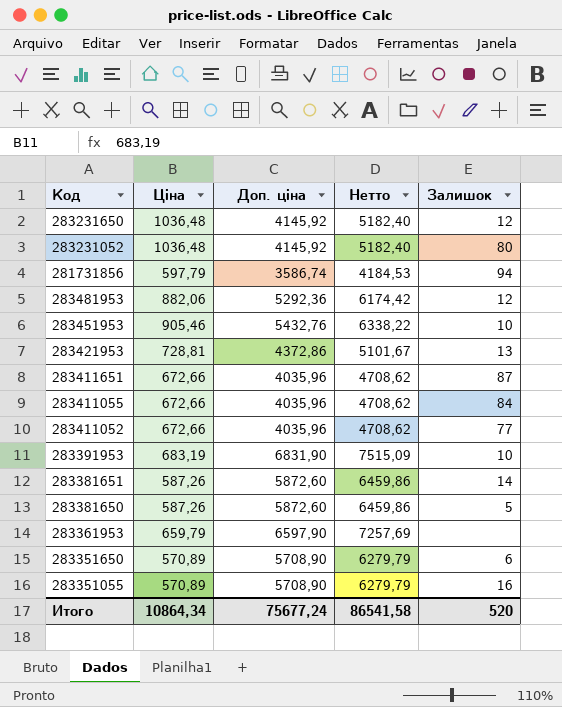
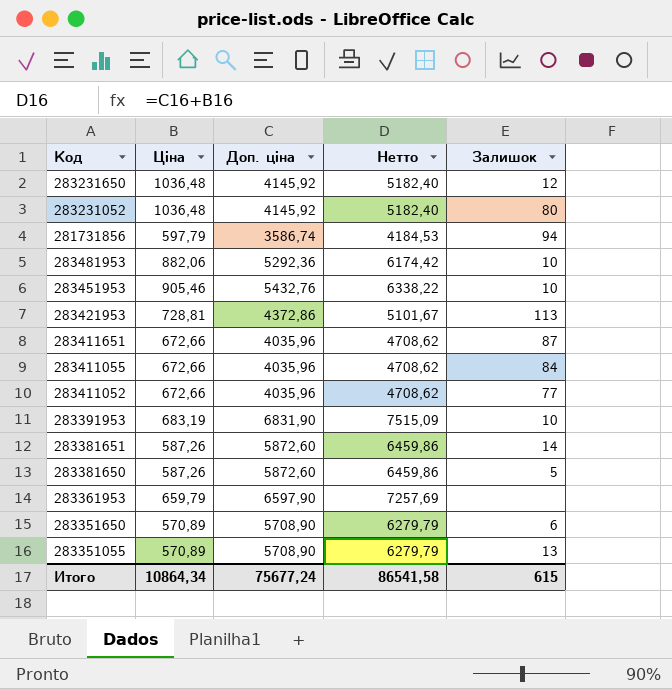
283481953 | Залишок: 12 -> 10
283421953 | Залишок: 13 -> 113
283351055 | Залишок: 16 -> 13
Итого | Залишок: 520 -> 615

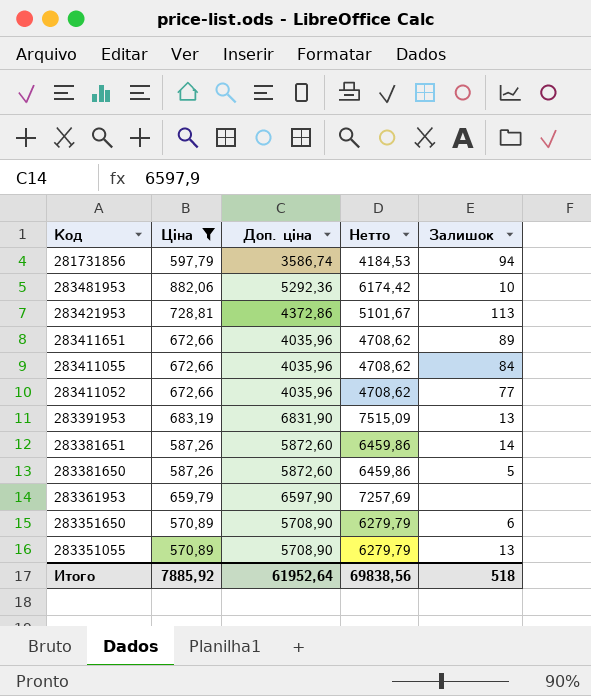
filter: none -> Ціна <= 882,06
283411651 | Залишок: 87 -> 89
283391953 | Залишок: 10 -> 13
Итого | Ціна: 10864,34 -> 7885,92
Итого | Доп. ціна: 75677,24 -> 61952,64
Итого | Нетто: 86541,58 -> 69838,56
Итого | Залишок: 615 -> 518

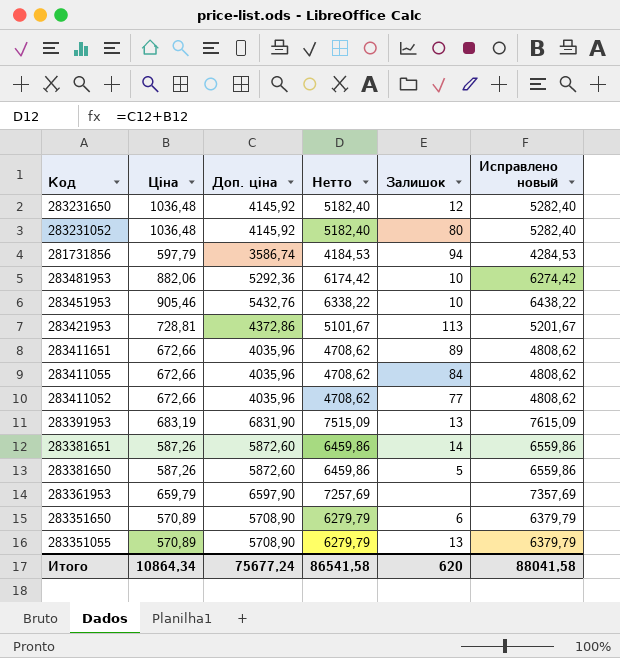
filter: Ціна <= 882,06 -> none
column Исправлено новый | formula: none -> [Нетто] + 100
Итого | Ціна: 7885,92 -> 10864,34
Итого | Доп. ціна: 61952,64 -> 75677,24
Итого | Нетто: 69838,56 -> 86541,58
Итого | Залишок: 518 -> 620

